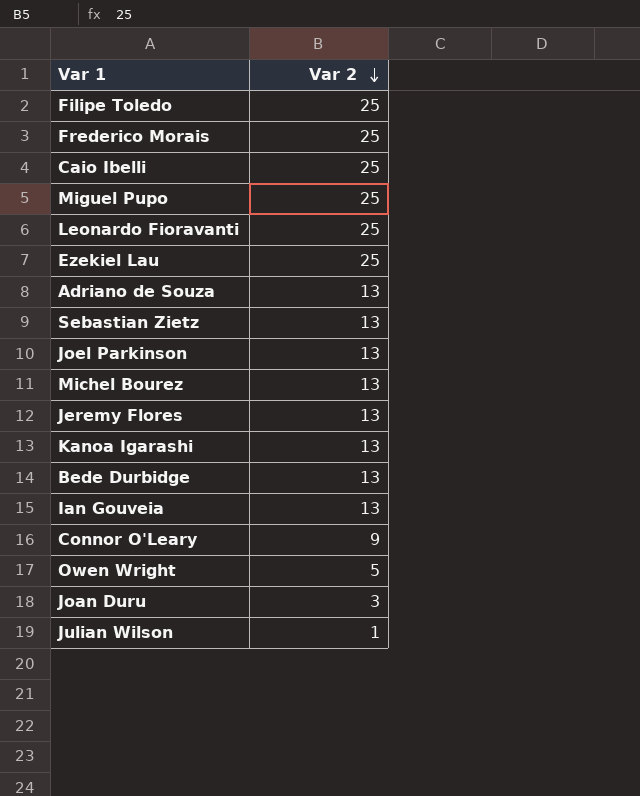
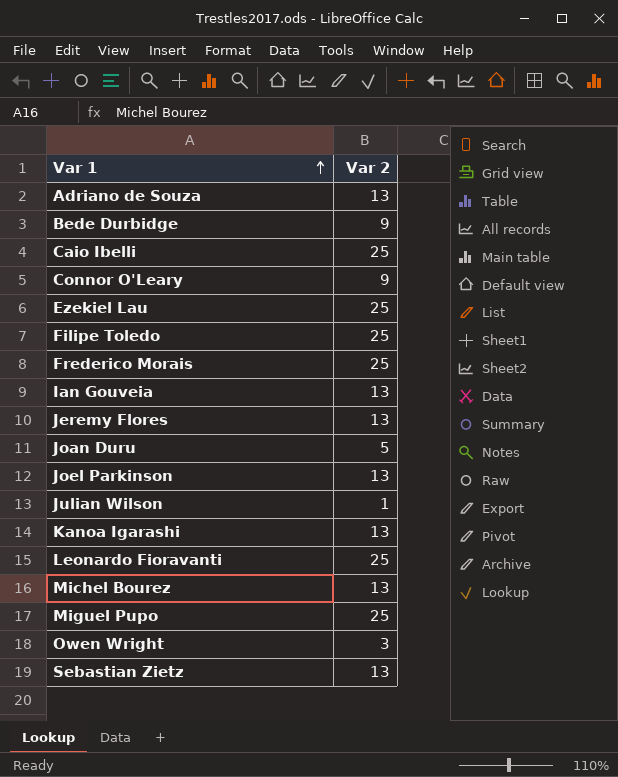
row order: Var 2 descending -> Var 1 ascending
Bede Durbidge | Var 2: 13 -> 9
Joan Duru | Var 2: 3 -> 5
Owen Wright | Var 2: 5 -> 3

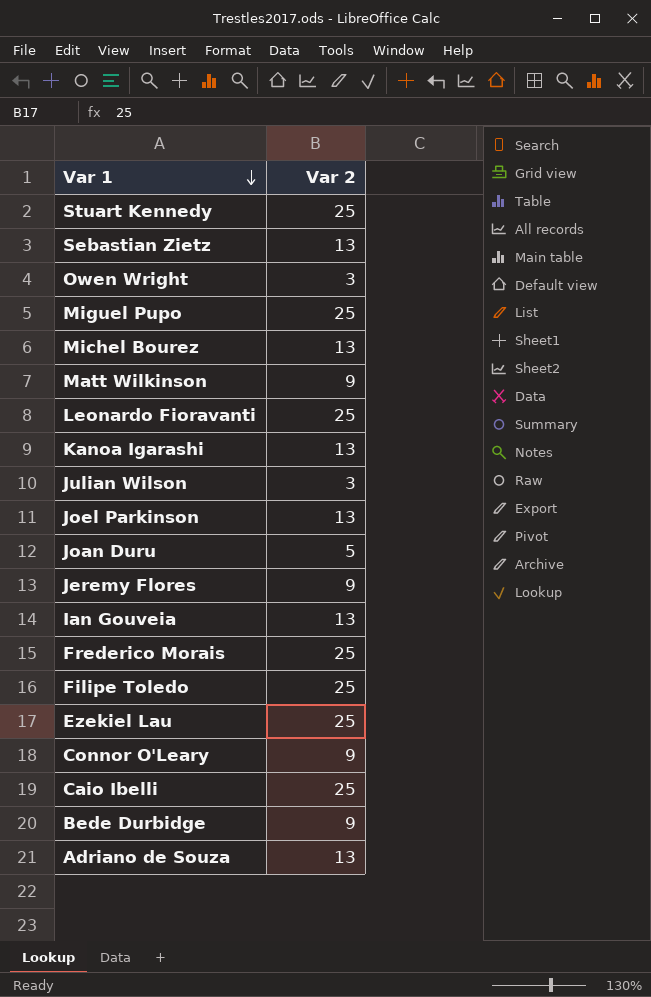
row order: Var 1 ascending -> Var 1 descending
row Stuart Kennedy: none -> 25
row Matt Wilkinson: none -> 9
Julian Wilson | Var 2: 1 -> 3
Jeremy Flores | Var 2: 13 -> 9

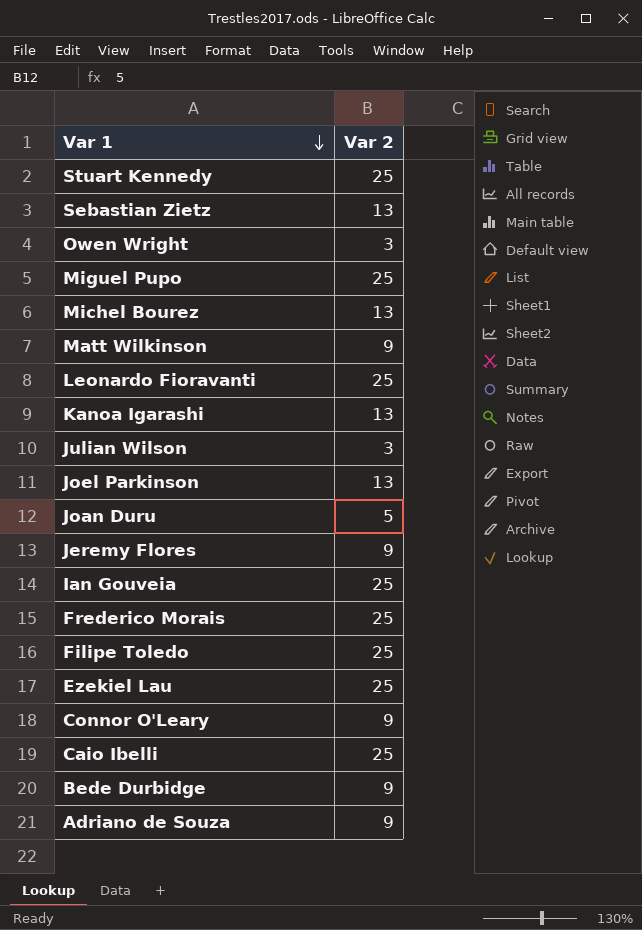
Ian Gouveia | Var 2: 13 -> 25
Adriano de Souza | Var 2: 13 -> 9

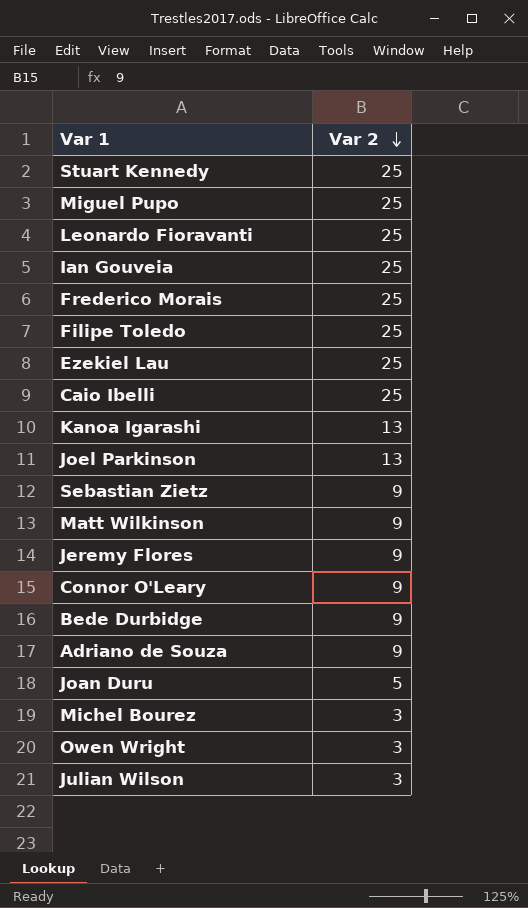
row order: Var 1 descending -> Var 2 descending
Sebastian Zietz | Var 2: 13 -> 9
Michel Bourez | Var 2: 13 -> 3

